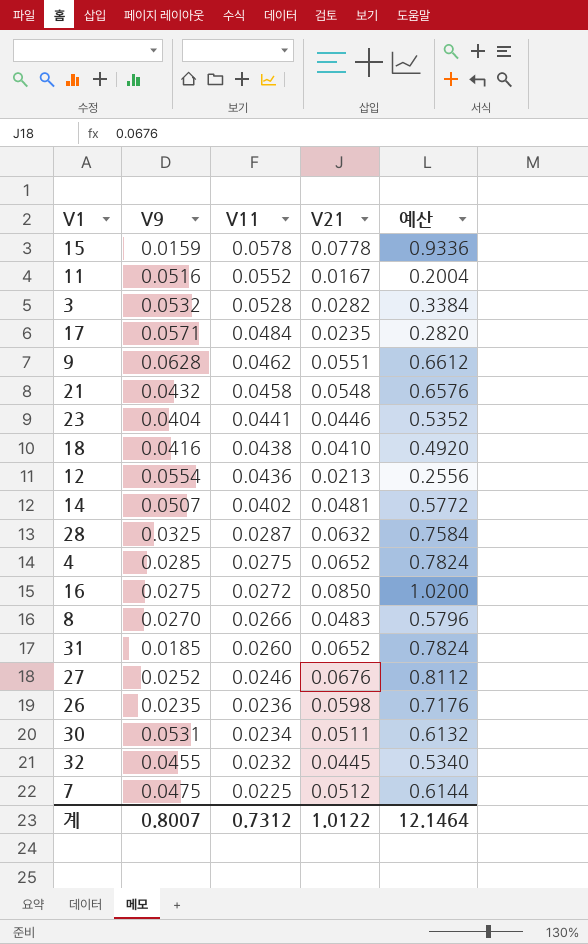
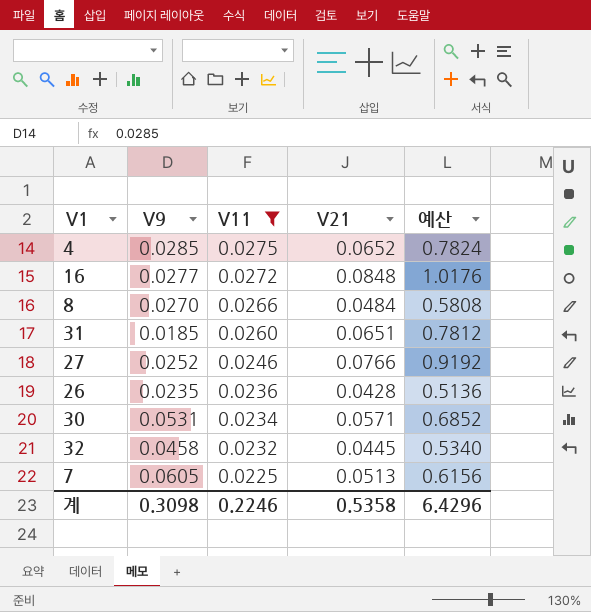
filter: none -> V11 <= 0.0275
16 | V9: 0.0275 -> 0.0277
16 | V21: 0.0850 -> 0.0848
16 | 예산: 1.0200 -> 1.0176
8 | V21: 0.0483 -> 0.0484
8 | 예산: 0.5796 -> 0.5808
31 | V21: 0.0652 -> 0.0651
31 | 예산: 0.7824 -> 0.7812
27 | V21: 0.0676 -> 0.0766
27 | 예산: 0.8112 -> 0.9192
26 | V21: 0.0598 -> 0.0428
26 | 예산: 0.7176 -> 0.5136
30 | V21: 0.0511 -> 0.0571
30 | 예산: 0.6132 -> 0.6852
32 | V9: 0.0455 -> 0.0458
7 | V9: 0.0475 -> 0.0605
7 | V21: 0.0512 -> 0.0513
7 | 예산: 0.6144 -> 0.6156
계 | V9: 0.8007 -> 0.3098
계 | V11: 0.7312 -> 0.2246
계 | V21: 1.0122 -> 0.5358
계 | 예산: 12.1464 -> 6.4296

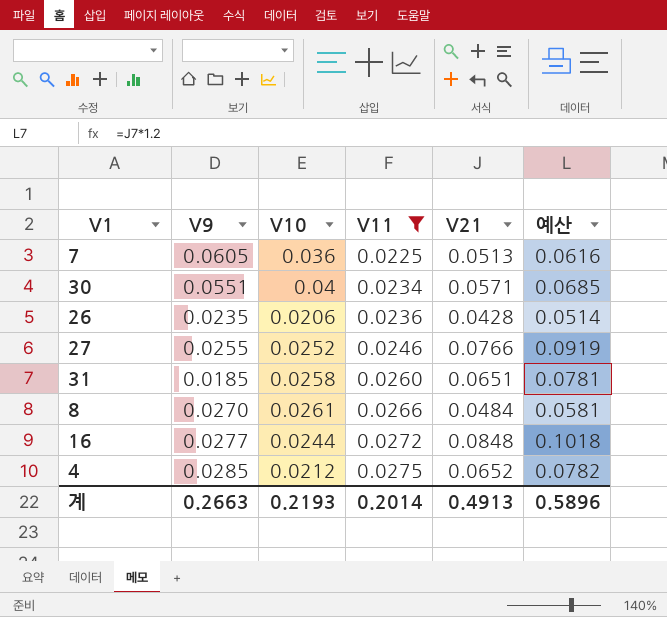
row order: V11 descending -> V11 ascending
column V10 | position: none -> 3
column 예산 | formula: [V21] * 12 -> [V21] * 1.2
row 32: 0.0458 | 0.0232 | 0.0445 | 0.5340 -> none
30 | V9: 0.0531 -> 0.0551
27 | V9: 0.0252 -> 0.0255
계 | V9: 0.3098 -> 0.2663
계 | V11: 0.2246 -> 0.2014
계 | V21: 0.5358 -> 0.4913
계 | 예산: 6.4296 -> 0.5896

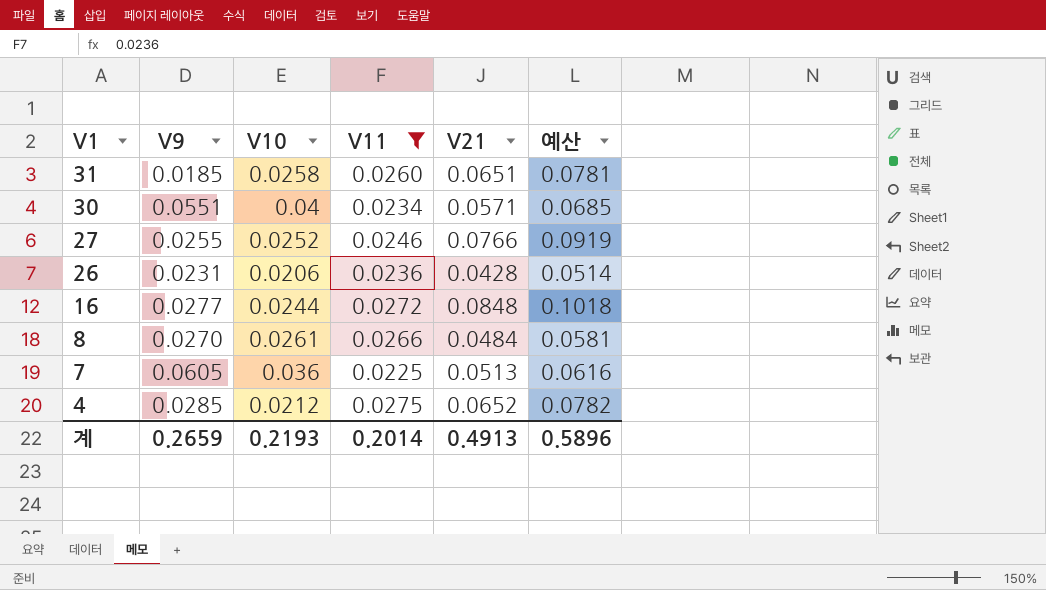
row order: V11 ascending -> V1 descending
26 | V9: 0.0235 -> 0.0231
계 | V9: 0.2663 -> 0.2659

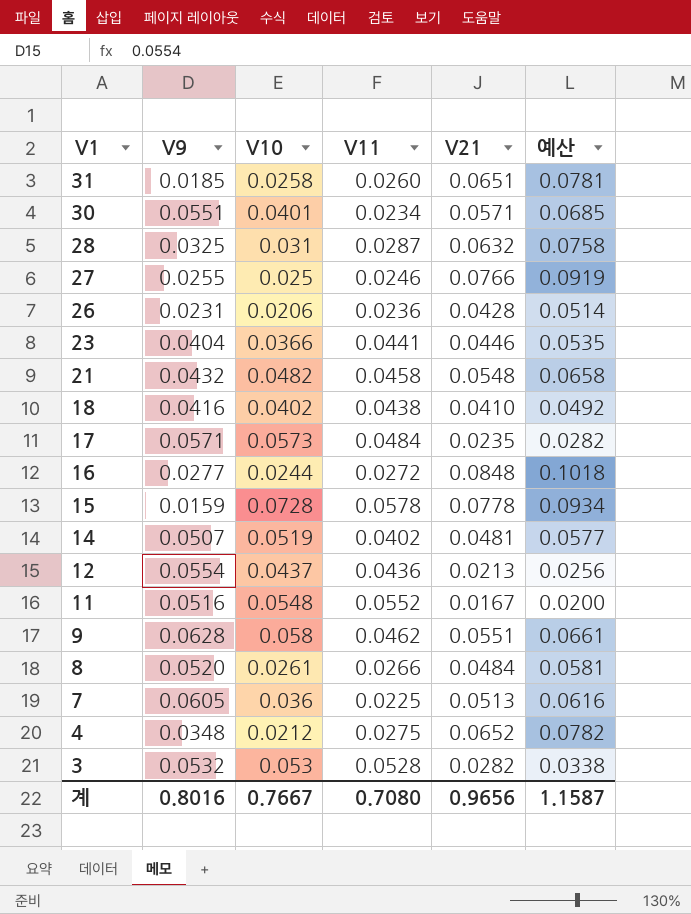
filter: V11 <= 0.0275 -> none
30 | V10: 0.04 -> 0.0401
27 | V10: 0.0252 -> 0.025
8 | V9: 0.0270 -> 0.0520
4 | V9: 0.0285 -> 0.0348
계 | V9: 0.2659 -> 0.8016
계 | V10: 0.2193 -> 0.7667
계 | V11: 0.2014 -> 0.7080
계 | V21: 0.4913 -> 0.9656
계 | 예산: 0.5896 -> 1.1587

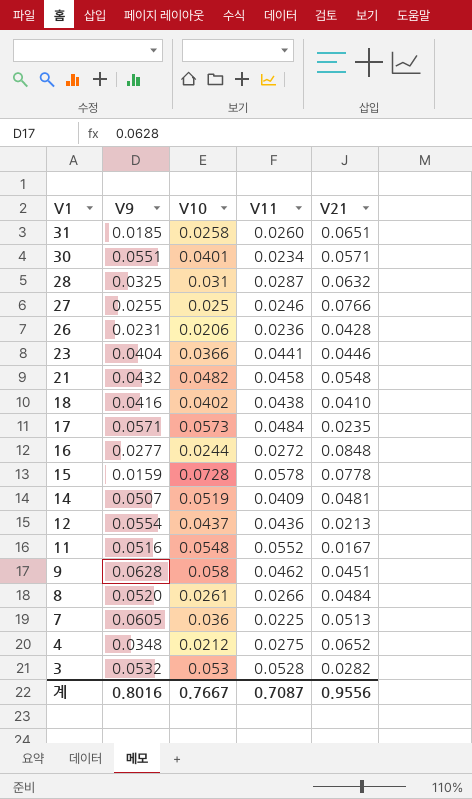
column 예산 | formula: [V21] * 1.2 -> none
14 | V11: 0.0402 -> 0.0409
9 | V21: 0.0551 -> 0.0451
계 | V11: 0.7080 -> 0.7087
계 | V21: 0.9656 -> 0.9556

